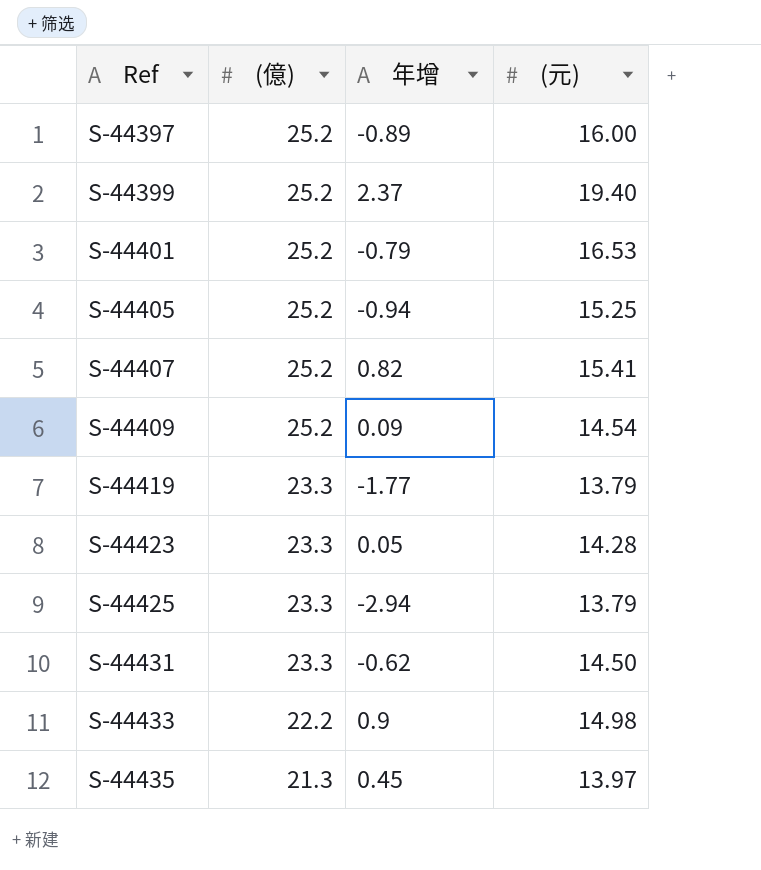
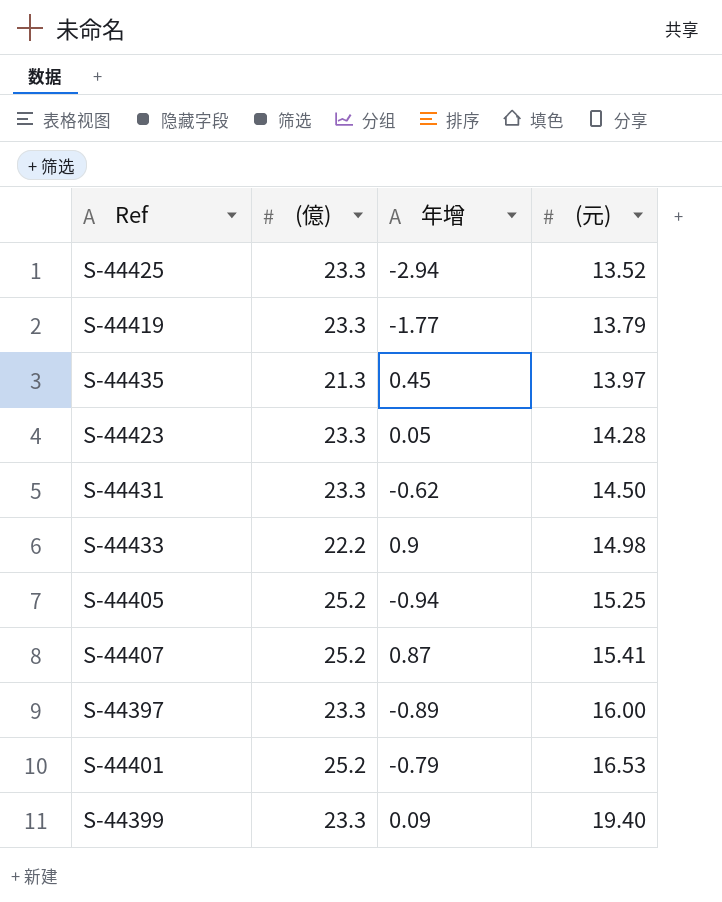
row order: Ref ascending -> (元) ascending
row S-44409: 25.2 | 0.09 | 14.54 -> none
S-44425 | (元): 13.79 -> 13.52
S-44407 | 年增: 0.82 -> 0.87
S-44397 | (億): 25.2 -> 23.3
S-44399 | (億): 25.2 -> 23.3
S-44399 | 年增: 2.37 -> 0.09

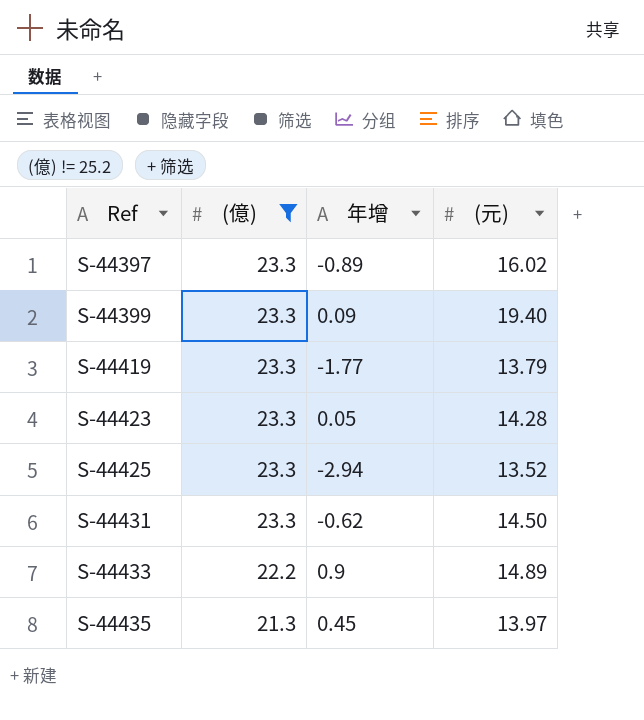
filter: none -> (億) != 25.2
row order: (元) ascending -> Ref ascending
S-44397 | (元): 16.00 -> 16.02
S-44433 | (元): 14.98 -> 14.89

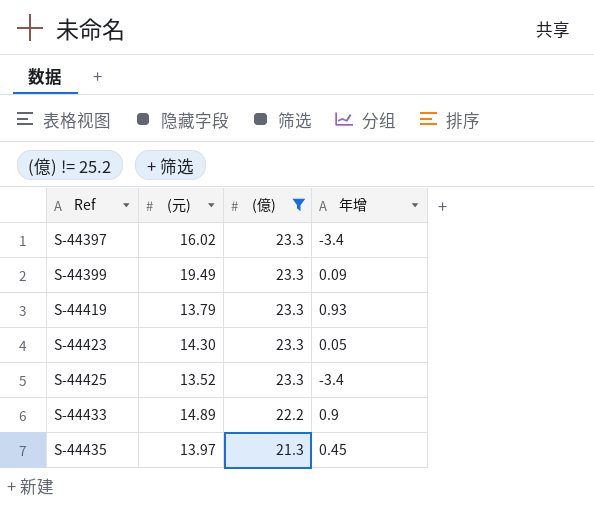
column (元) | position: 4 -> 2
row S-44431: 23.3 | -0.62 | 14.50 -> none
S-44397 | 年增: -0.89 -> -3.4
S-44399 | (元): 19.40 -> 19.49
S-44419 | 年增: -1.77 -> 0.93
S-44423 | (元): 14.28 -> 14.30
S-44425 | 年增: -2.94 -> -3.4

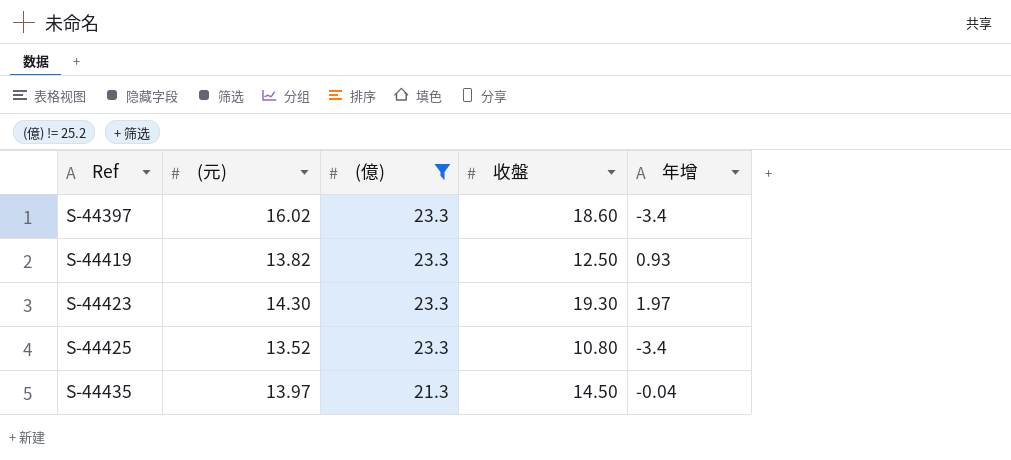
column 收盤 | position: none -> 4
row S-44399: 19.49 | 23.3 | 0.09 -> none
row S-44433: 14.89 | 22.2 | 0.9 -> none
S-44419 | (元): 13.79 -> 13.82
S-44423 | 年增: 0.05 -> 1.97
S-44435 | 年增: 0.45 -> -0.04

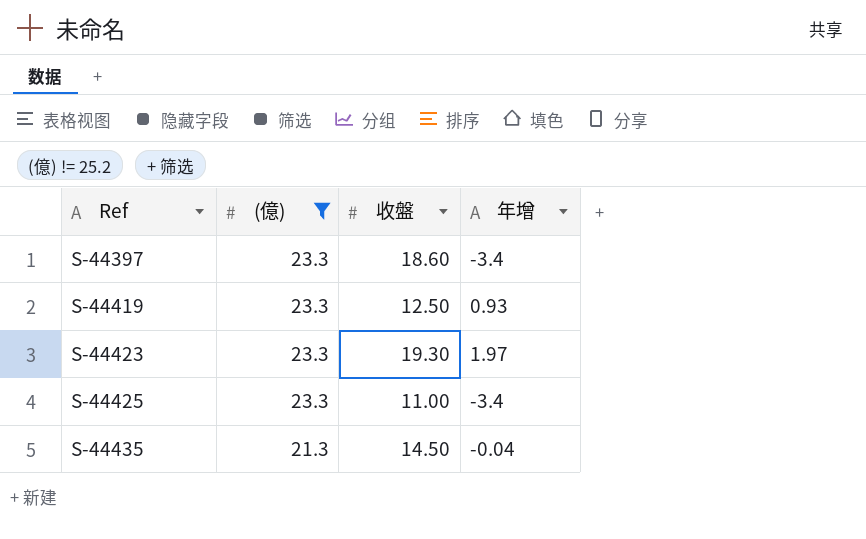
column (元) | position: 2 -> none
S-44425 | 收盤: 10.80 -> 11.00

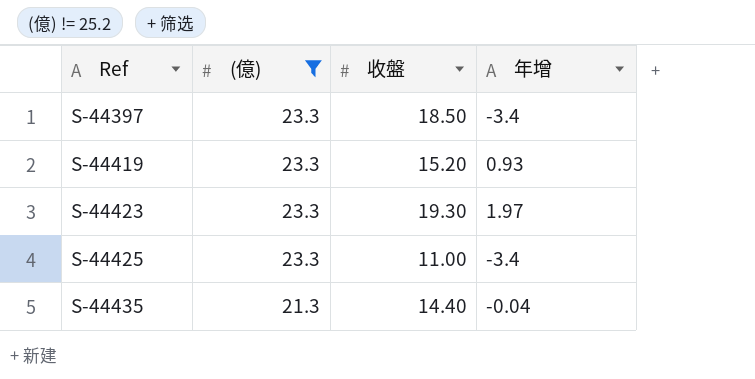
S-44397 | 收盤: 18.60 -> 18.50
S-44419 | 收盤: 12.50 -> 15.20
S-44435 | 收盤: 14.50 -> 14.40

